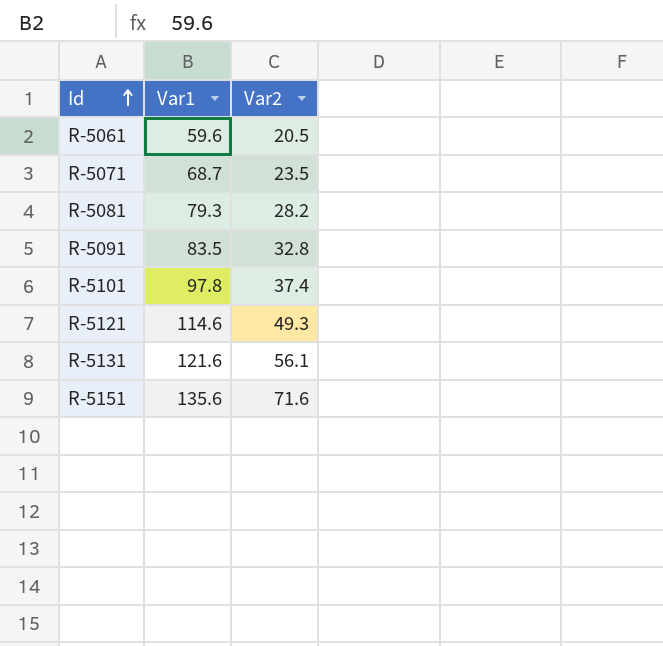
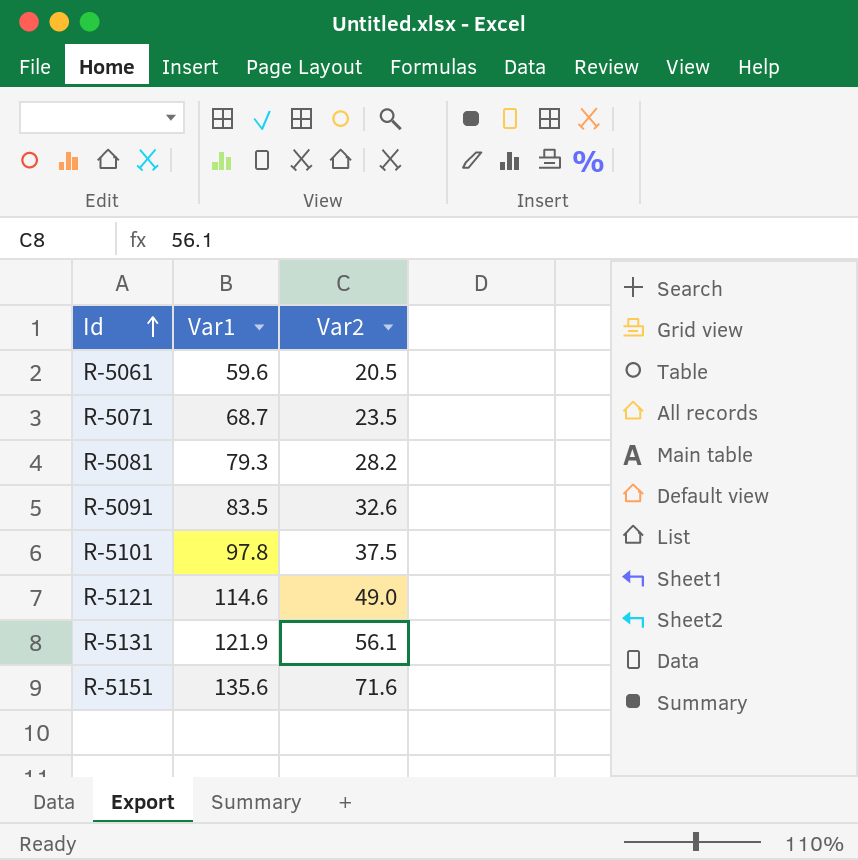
R-5091 | Var2: 32.8 -> 32.6
R-5101 | Var2: 37.4 -> 37.5
R-5121 | Var2: 49.3 -> 49.0
R-5131 | Var1: 121.6 -> 121.9

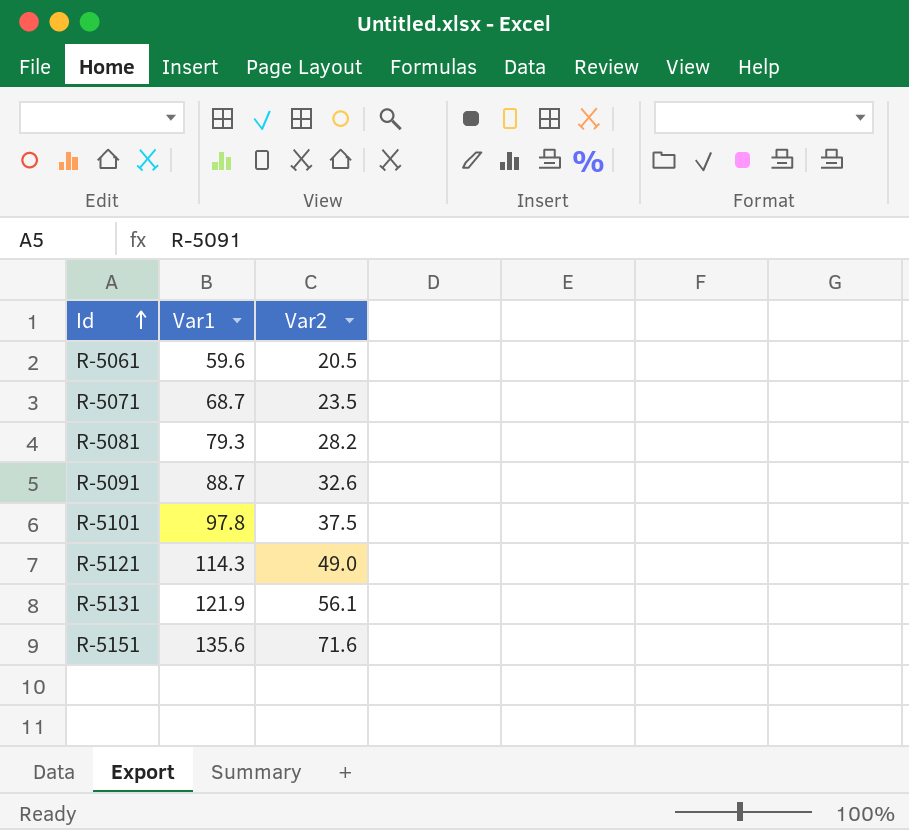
R-5091 | Var1: 83.5 -> 88.7
R-5121 | Var1: 114.6 -> 114.3

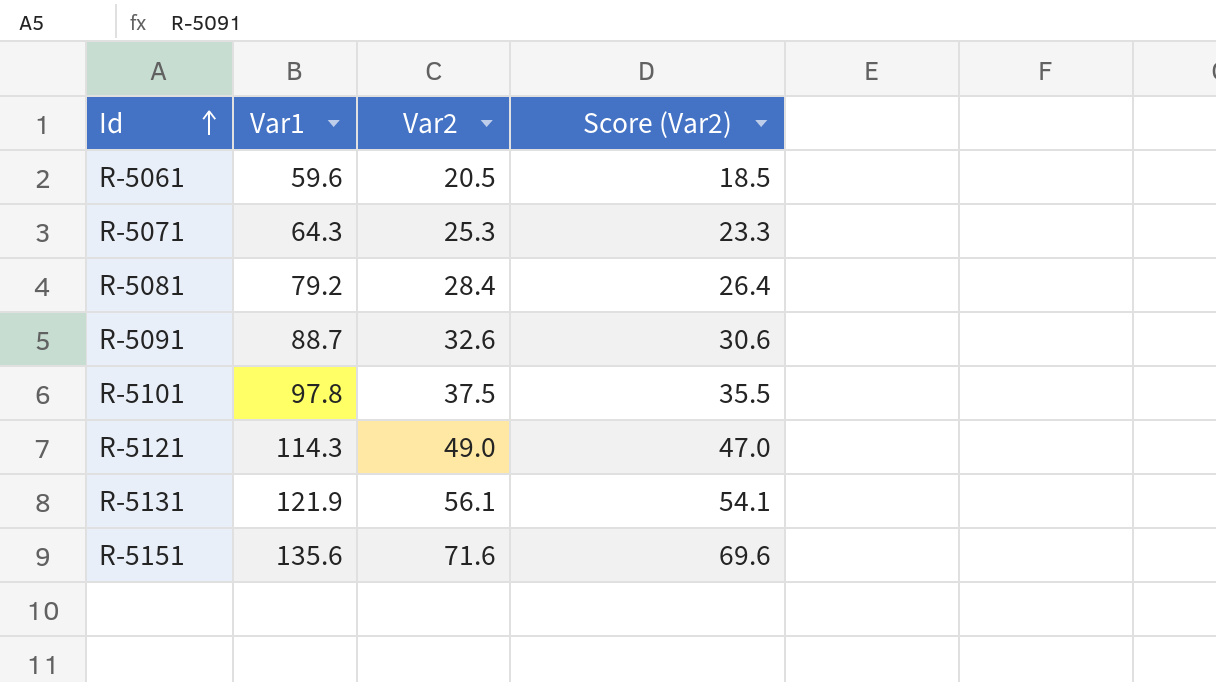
column Score (Var2) | formula: none -> [Var2] - 2
R-5071 | Var1: 68.7 -> 64.3
R-5071 | Var2: 23.5 -> 25.3
R-5081 | Var1: 79.3 -> 79.2
R-5081 | Var2: 28.2 -> 28.4

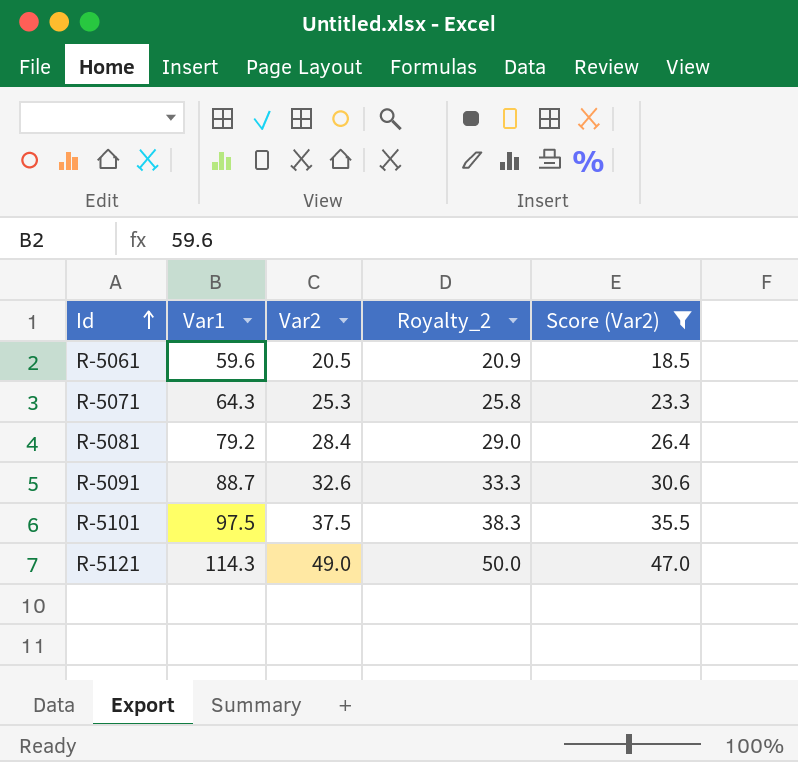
filter: none -> Score (Var2) <= 47.0
column Royalty_2 | formula: none -> [Var2] * 1.02
R-5101 | Var1: 97.8 -> 97.5

